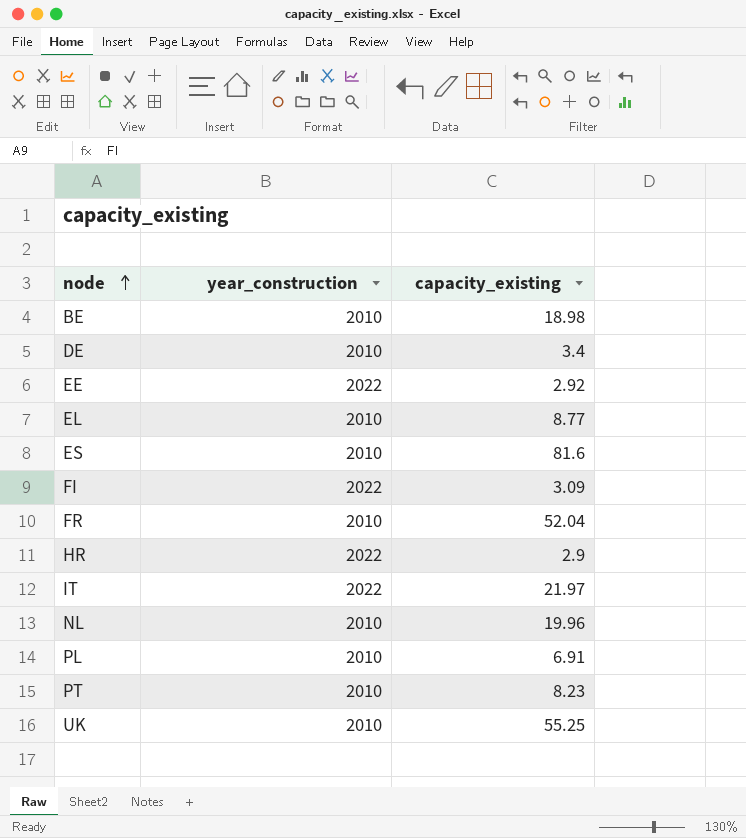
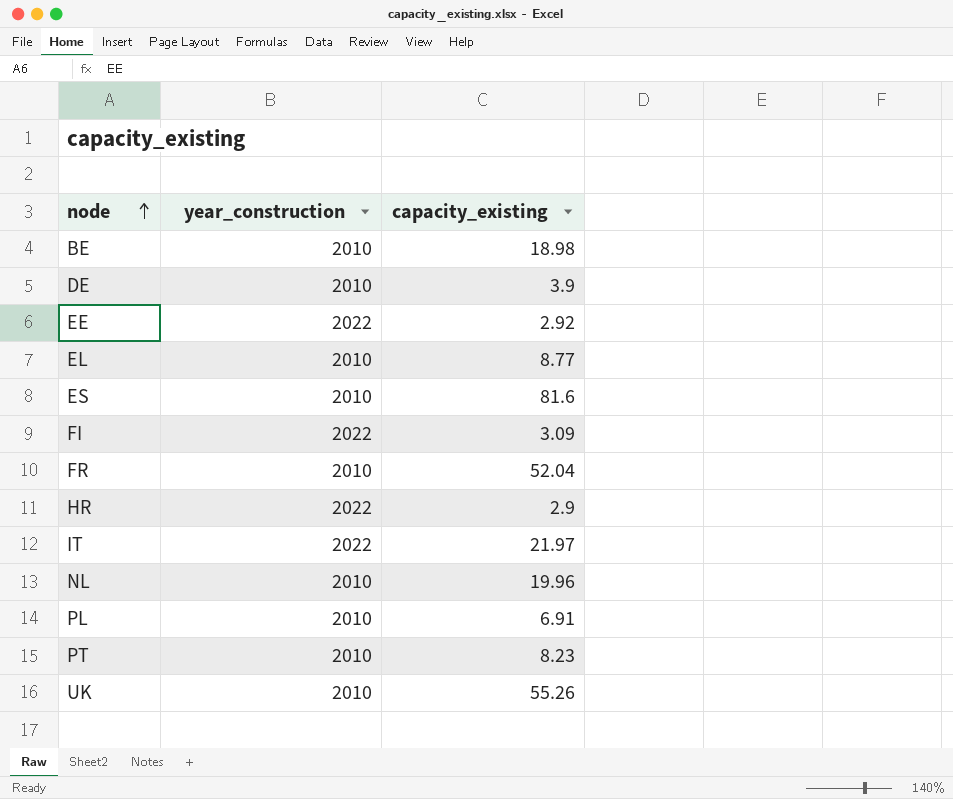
DE | capacity_existing: 3.4 -> 3.9
UK | capacity_existing: 55.25 -> 55.26

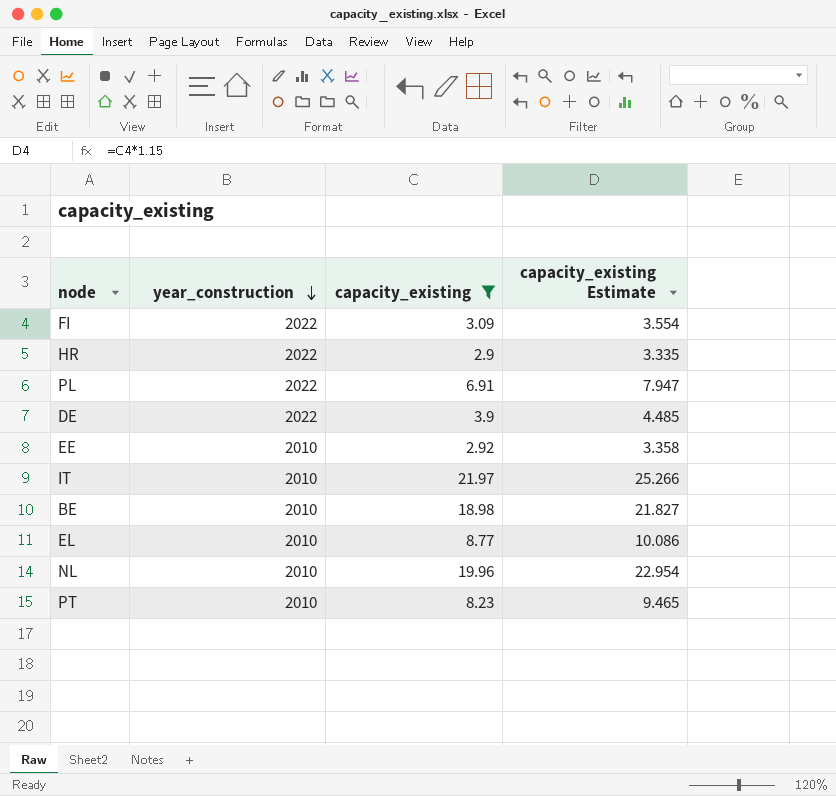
filter: none -> capacity_existing <= 21.97
row order: node ascending -> year_construction descending
column capacity_existing Estimate | formula: none -> [capacity_existing] * 1.15
PL | year_construction: 2010 -> 2022
DE | year_construction: 2010 -> 2022
EE | year_construction: 2022 -> 2010
IT | year_construction: 2022 -> 2010

